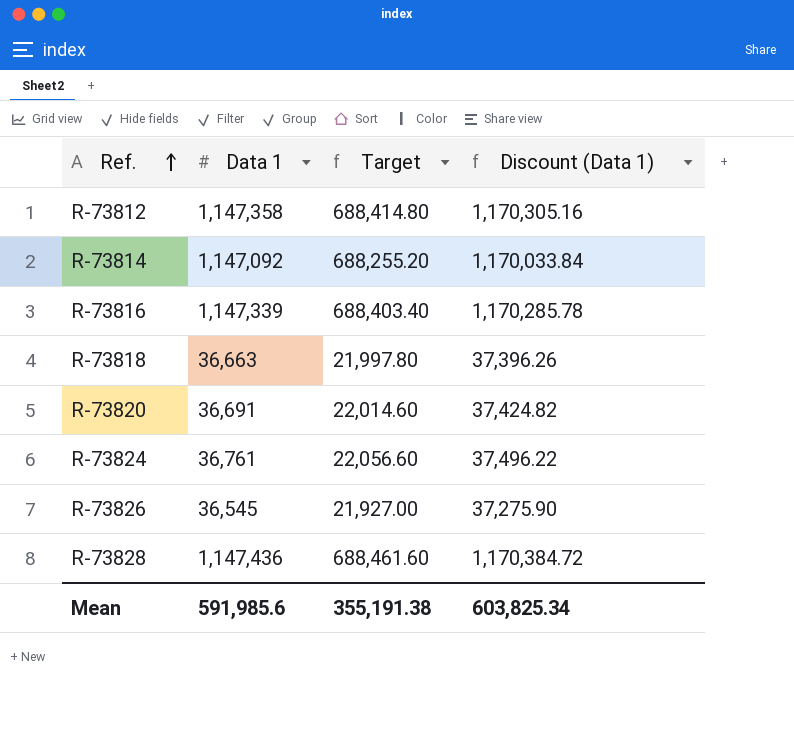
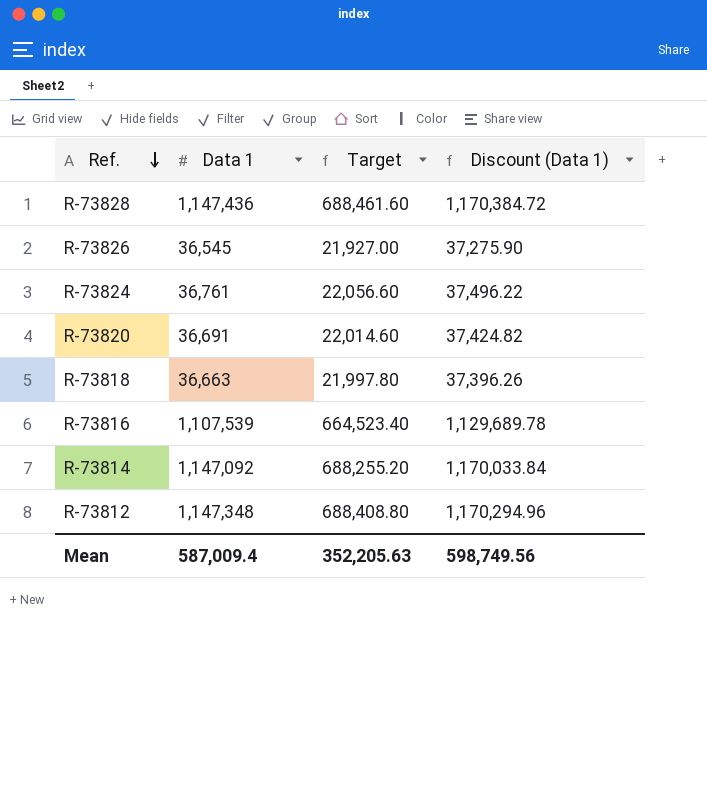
row order: Ref. ascending -> Ref. descending
R-73816 | Data 1: 1,147,339 -> 1,107,539
R-73816 | Target: 688,403.40 -> 664,523.40
R-73816 | Discount (Data 1): 1,170,285.78 -> 1,129,689.78
R-73812 | Data 1: 1,147,358 -> 1,147,348
R-73812 | Target: 688,414.80 -> 688,408.80
R-73812 | Discount (Data 1): 1,170,305.16 -> 1,170,294.96
Mean | Data 1: 591,985.6 -> 587,009.4
Mean | Target: 355,191.38 -> 352,205.63
Mean | Discount (Data 1): 603,825.34 -> 598,749.56

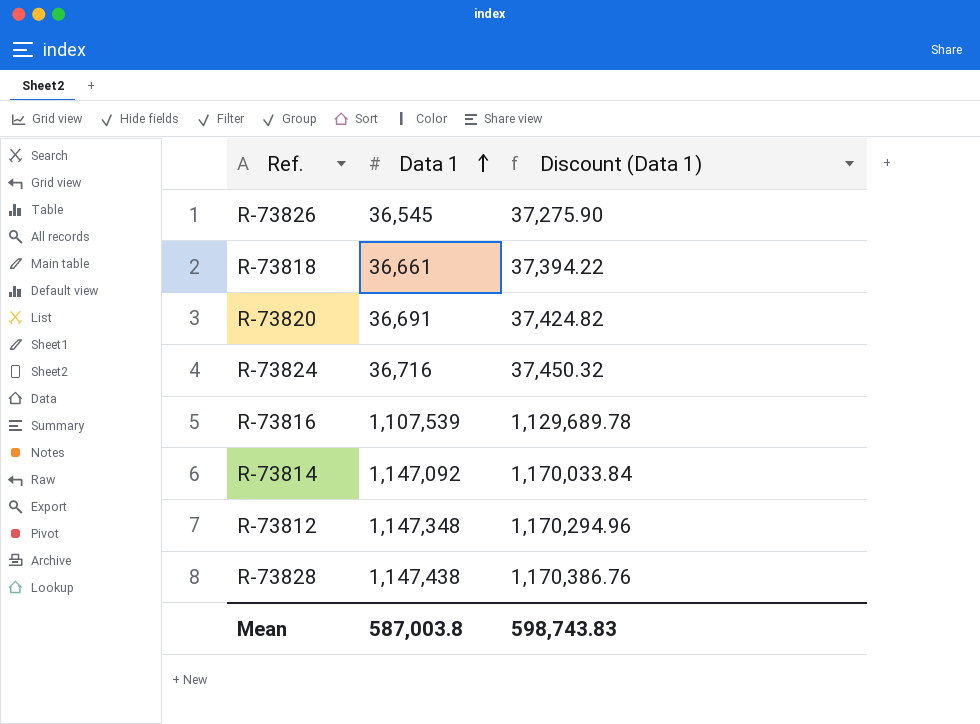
row order: Ref. descending -> Data 1 ascending
column Target | formula: [Data 1] * 0.6 -> none
R-73818 | Data 1: 36,663 -> 36,661
R-73818 | Discount (Data 1): 37,396.26 -> 37,394.22
R-73824 | Data 1: 36,761 -> 36,716
R-73824 | Discount (Data 1): 37,496.22 -> 37,450.32
R-73828 | Data 1: 1,147,436 -> 1,147,438
R-73828 | Discount (Data 1): 1,170,384.72 -> 1,170,386.76
Mean | Data 1: 587,009.4 -> 587,003.8
Mean | Discount (Data 1): 598,749.56 -> 598,743.83

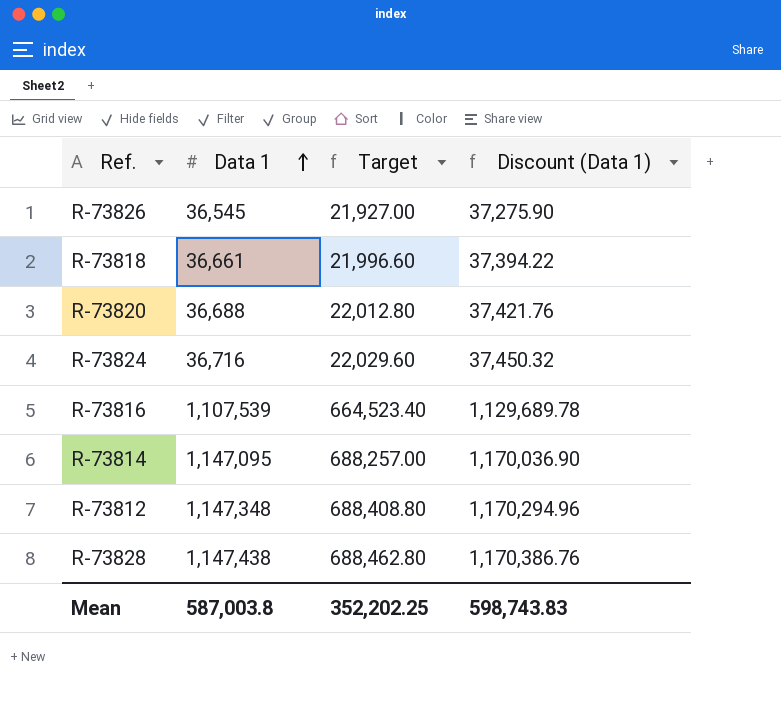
column Target | formula: none -> [Data 1] * 0.6
R-73820 | Data 1: 36,691 -> 36,688
R-73820 | Discount (Data 1): 37,424.82 -> 37,421.76
R-73814 | Data 1: 1,147,092 -> 1,147,095
R-73814 | Discount (Data 1): 1,170,033.84 -> 1,170,036.90

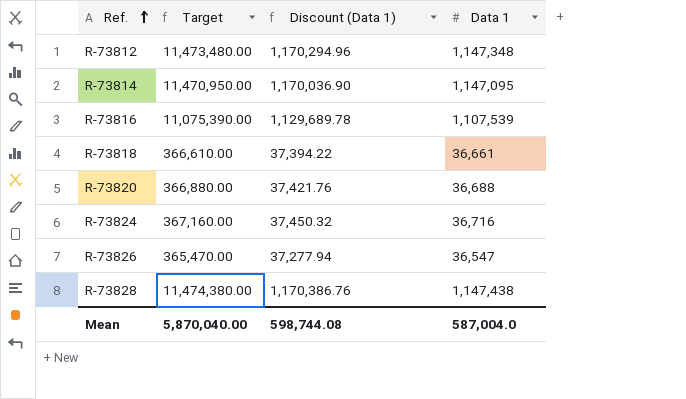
row order: Data 1 ascending -> Ref. ascending
column Target | formula: [Data 1] * 0.6 -> [Data 1] * 10
column Data 1 | position: 2 -> 4
R-73826 | Discount (Data 1): 37,275.90 -> 37,277.94
R-73826 | Data 1: 36,545 -> 36,547
Mean | Target: 352,202.25 -> 5,870,040.00
Mean | Discount (Data 1): 598,743.83 -> 598,744.08
Mean | Data 1: 587,003.8 -> 587,004.0

